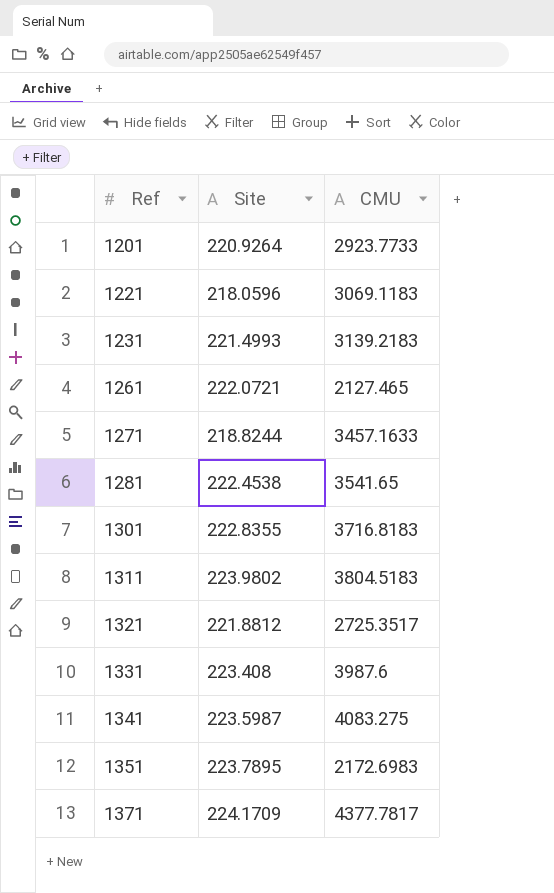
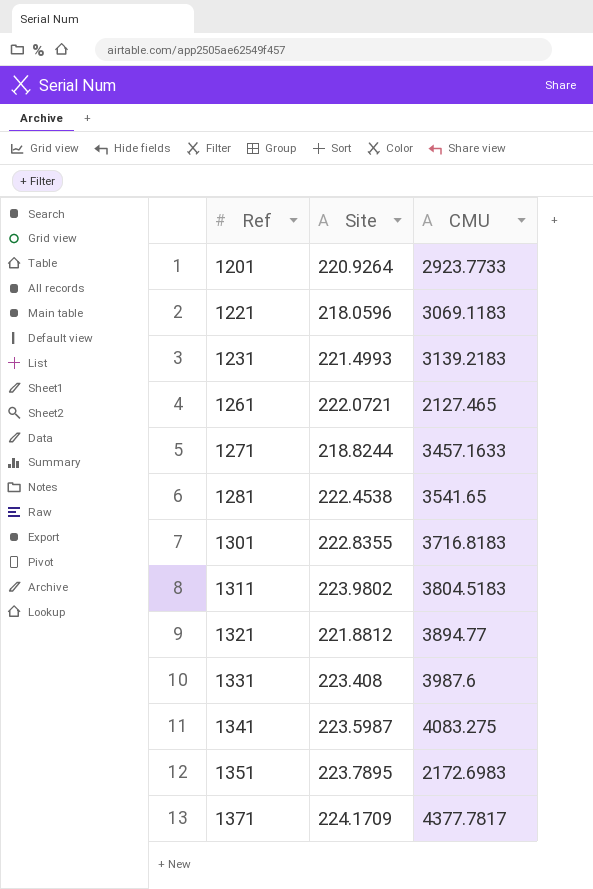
1321 | CMU: 2725.3517 -> 3894.77

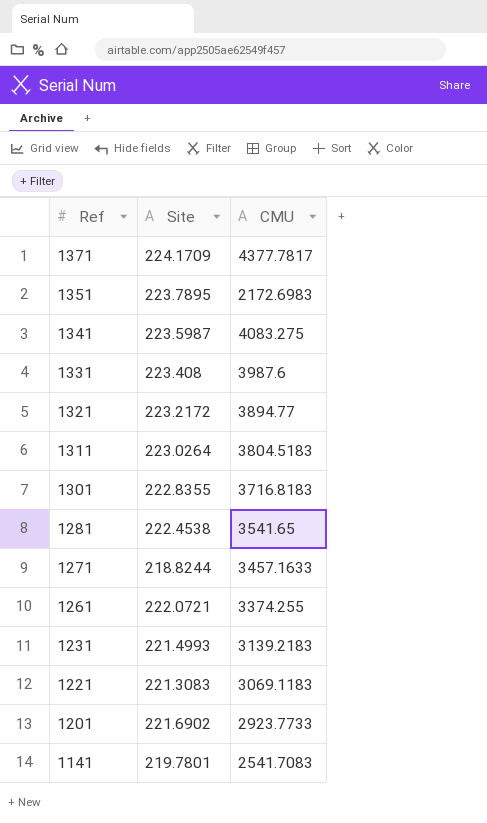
row order: Ref ascending -> Ref descending
1321 | Site: 221.8812 -> 223.2172
1311 | Site: 223.9802 -> 223.0264
1261 | CMU: 2127.465 -> 3374.255
1221 | Site: 218.0596 -> 221.3083
1201 | Site: 220.9264 -> 221.6902
row 1141: none -> 219.7801 | 2541.7083

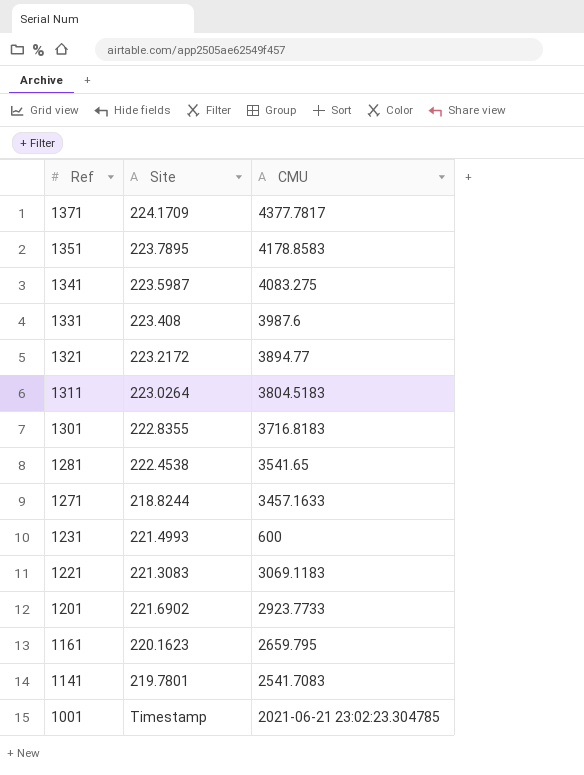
row 1261: 222.0721 | 3374.255 -> none
1351 | CMU: 2172.6983 -> 4178.8583
1231 | CMU: 3139.2183 -> 600
row 1161: none -> 220.1623 | 2659.795
row 1001: none -> Timestamp | 2021-06-21 23:02:23.304785

